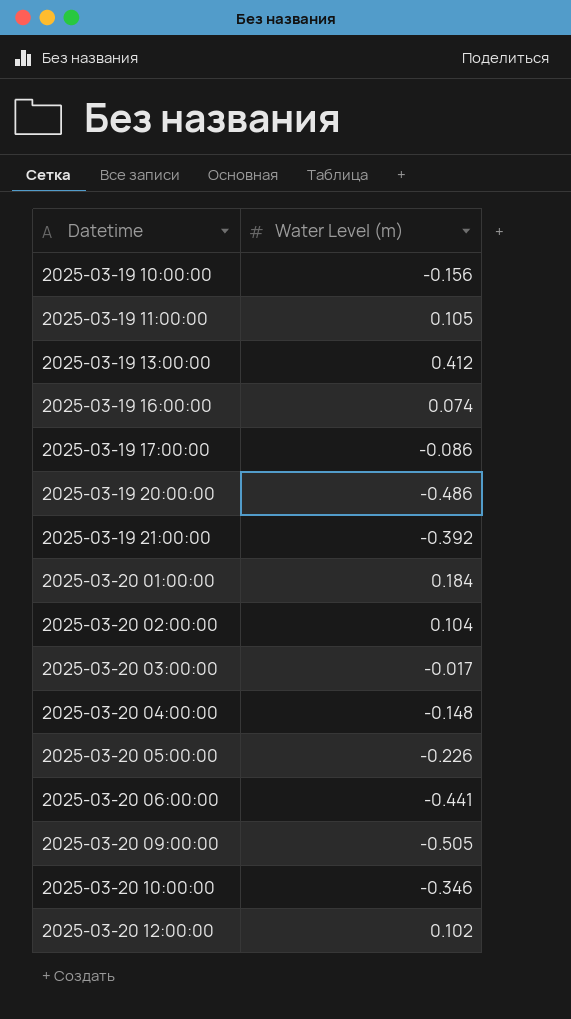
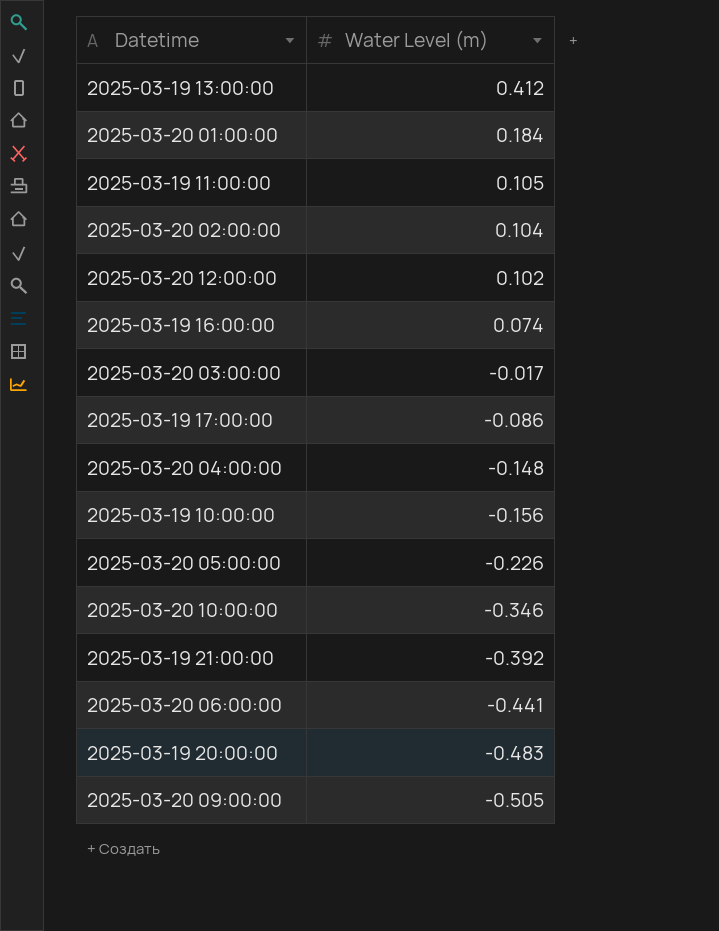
row order: Datetime ascending -> Water Level (m) descending
2025-03-19 20:00:00 | Water Level (m): -0.486 -> -0.483

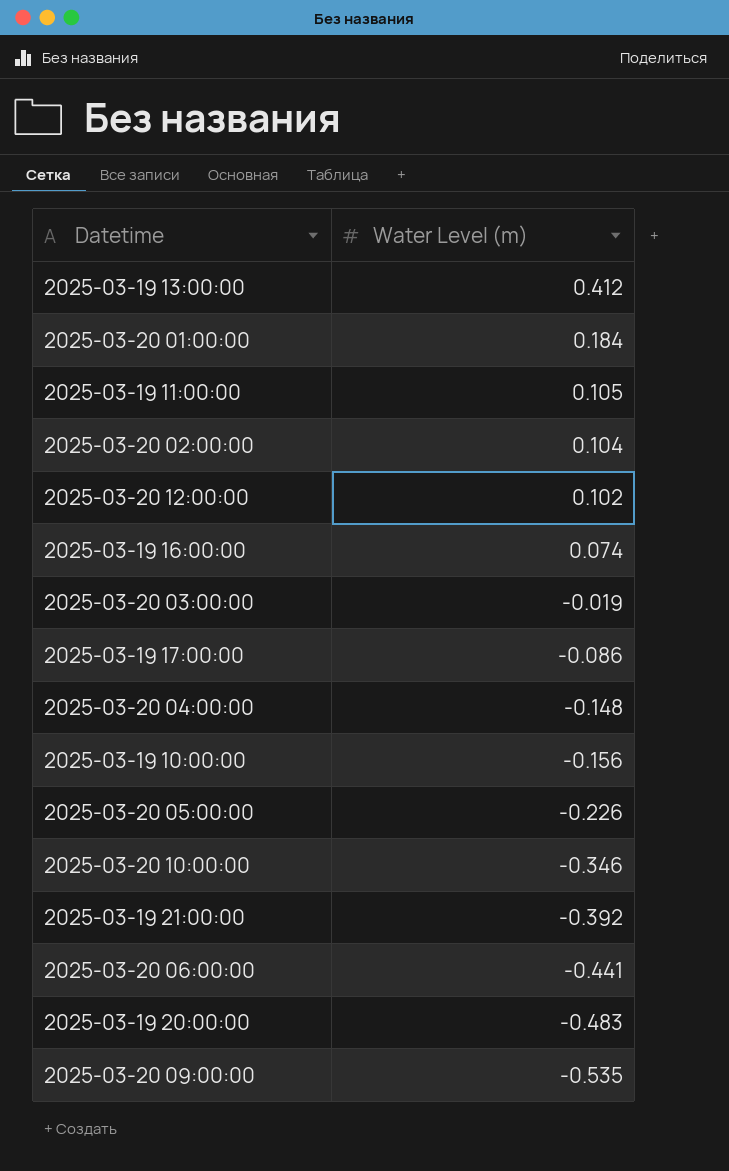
2025-03-20 03:00:00 | Water Level (m): -0.017 -> -0.019
2025-03-20 09:00:00 | Water Level (m): -0.505 -> -0.535

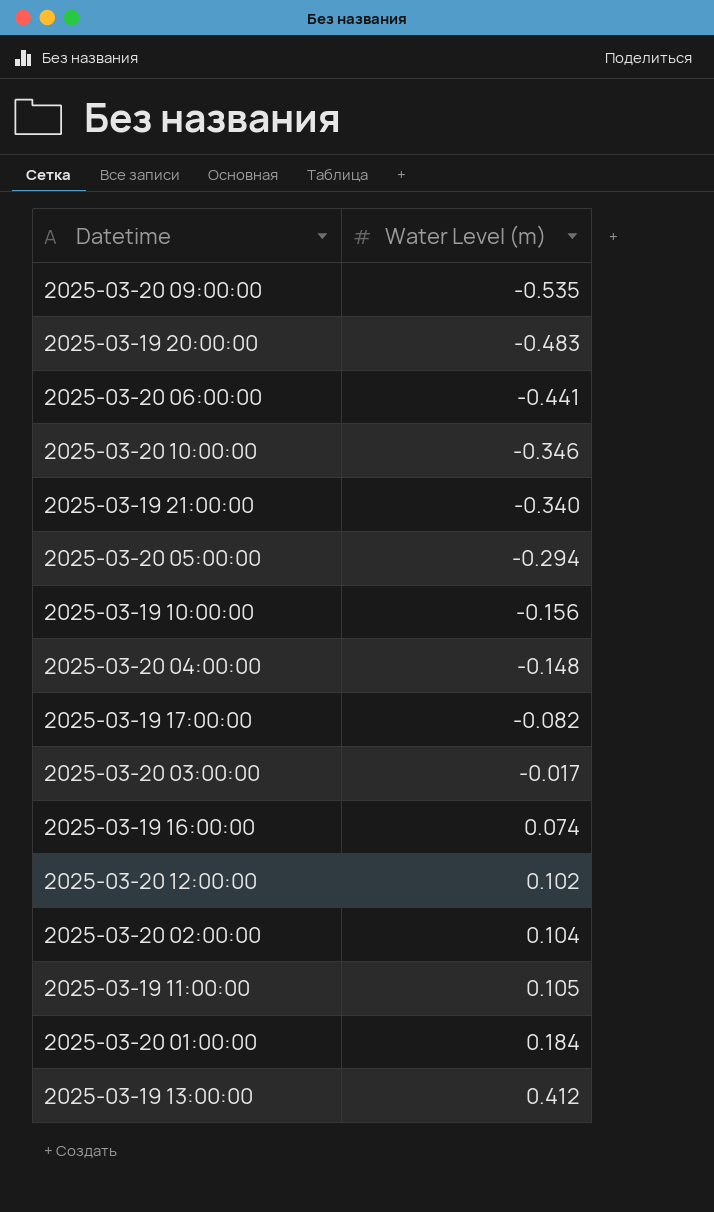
row order: Water Level (m) descending -> Water Level (m) ascending
2025-03-19 21:00:00 | Water Level (m): -0.392 -> -0.340
2025-03-20 05:00:00 | Water Level (m): -0.226 -> -0.294
2025-03-19 17:00:00 | Water Level (m): -0.086 -> -0.082
2025-03-20 03:00:00 | Water Level (m): -0.019 -> -0.017

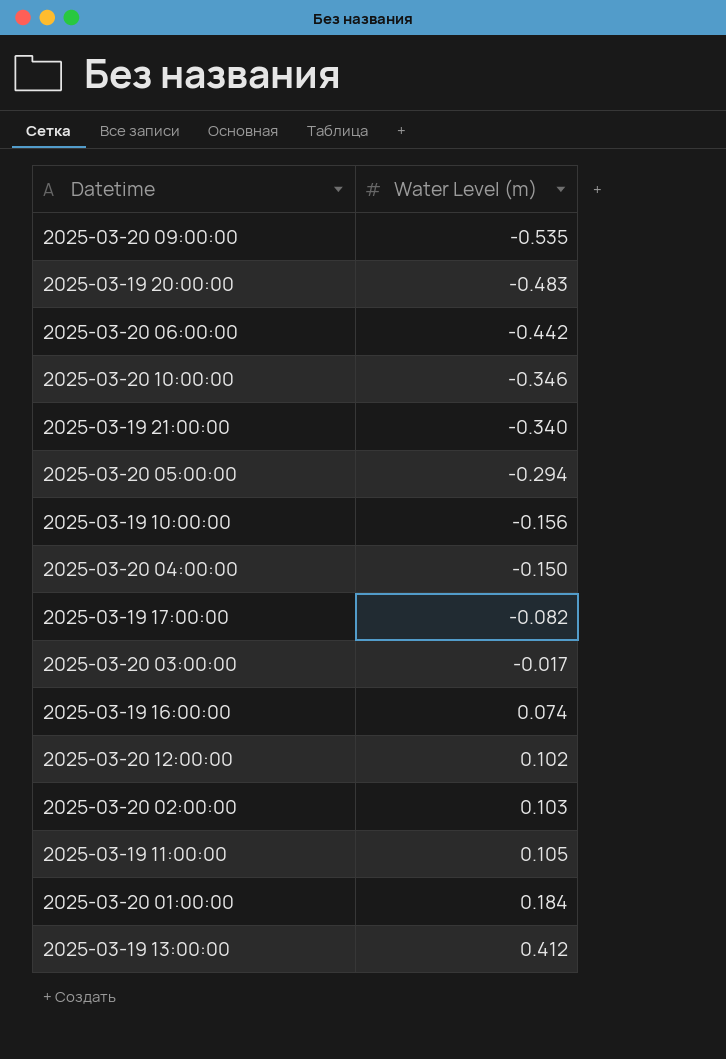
2025-03-20 06:00:00 | Water Level (m): -0.441 -> -0.442
2025-03-20 04:00:00 | Water Level (m): -0.148 -> -0.150
2025-03-20 02:00:00 | Water Level (m): 0.104 -> 0.103

